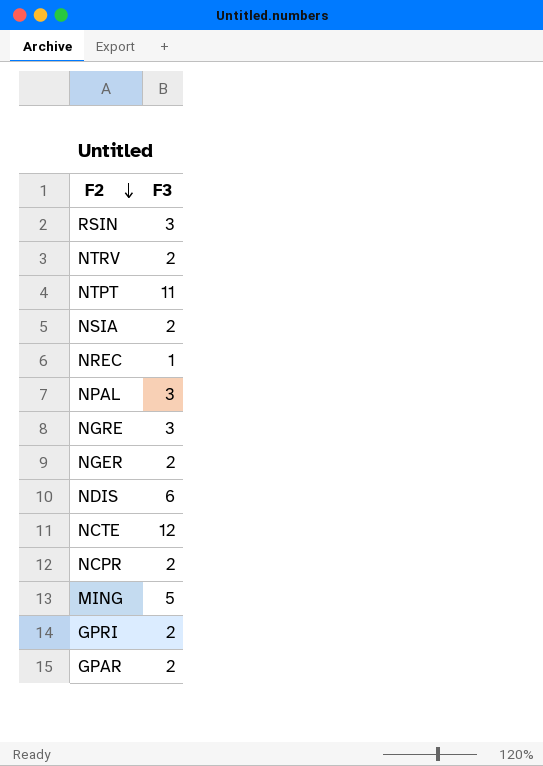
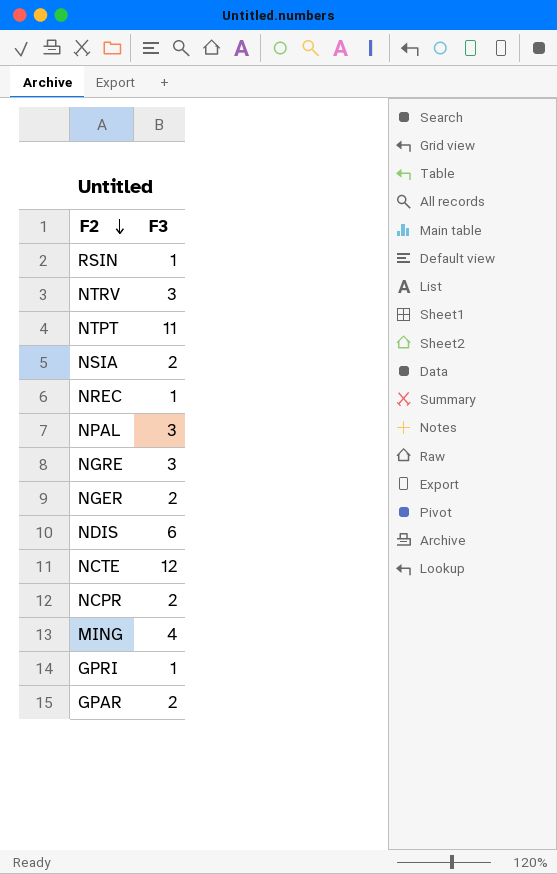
RSIN | F3: 3 -> 1
NTRV | F3: 2 -> 3
MING | F3: 5 -> 4
GPRI | F3: 2 -> 1

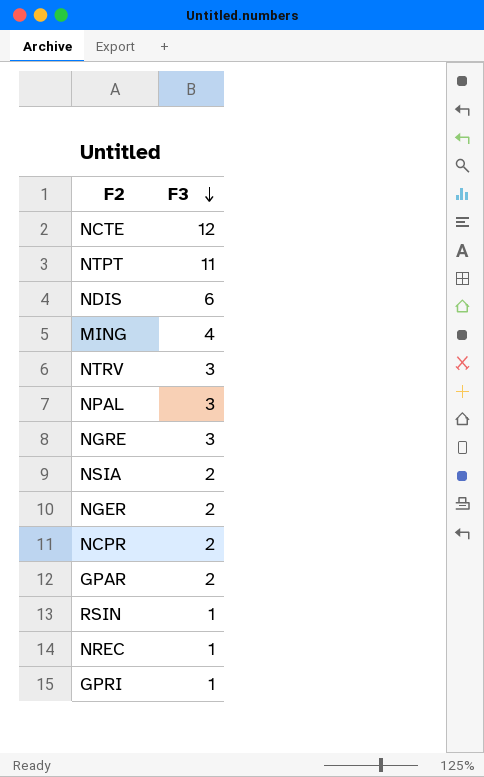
row order: F2 descending -> F3 descending

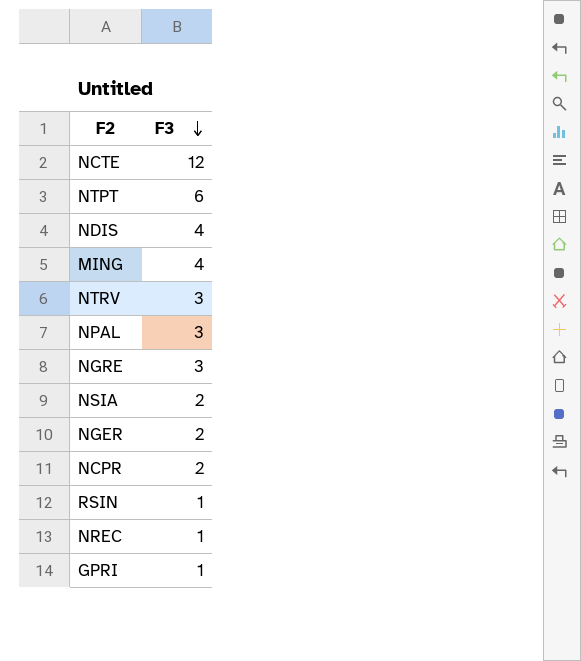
row GPAR: 2 -> none
NTPT | F3: 11 -> 6
NDIS | F3: 6 -> 4

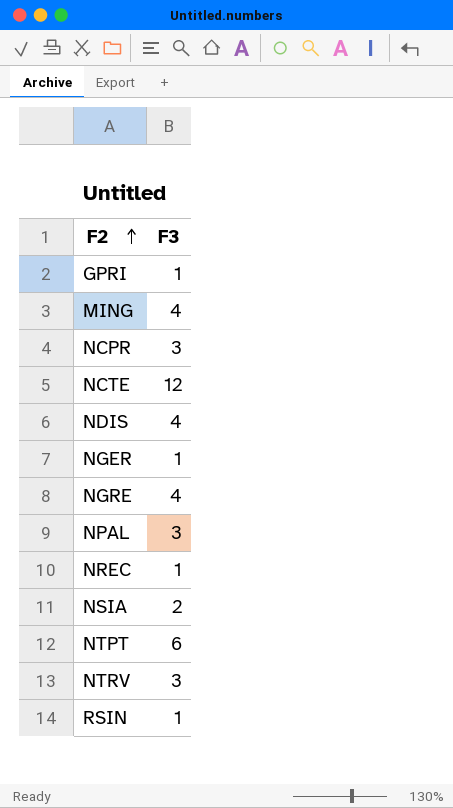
row order: F3 descending -> F2 ascending
NCPR | F3: 2 -> 3
NGER | F3: 2 -> 1
NGRE | F3: 3 -> 4

